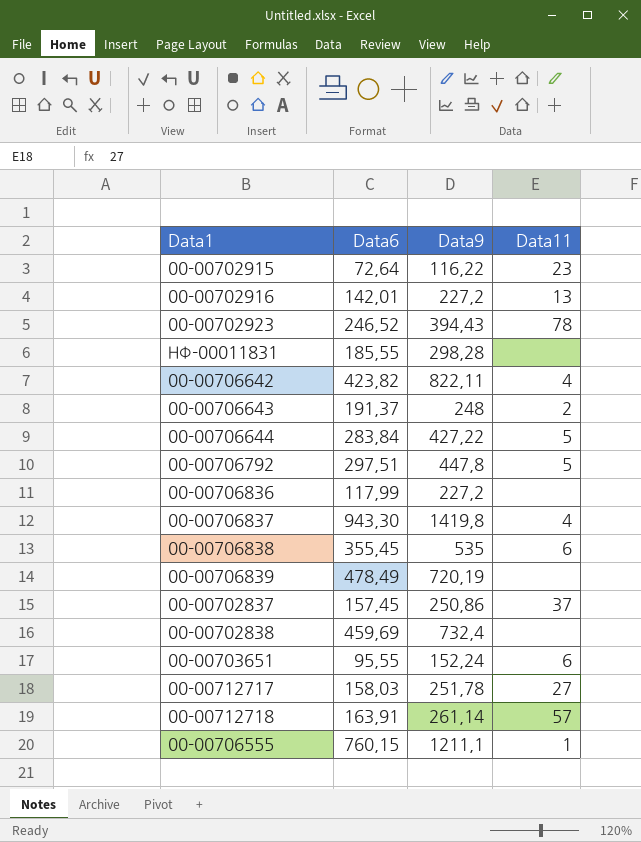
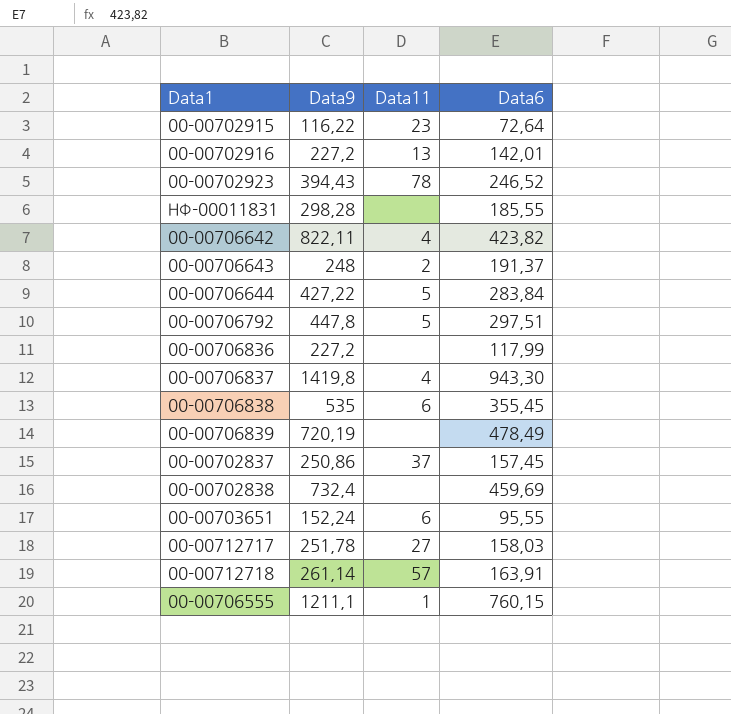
column Data6 | position: 2 -> 4

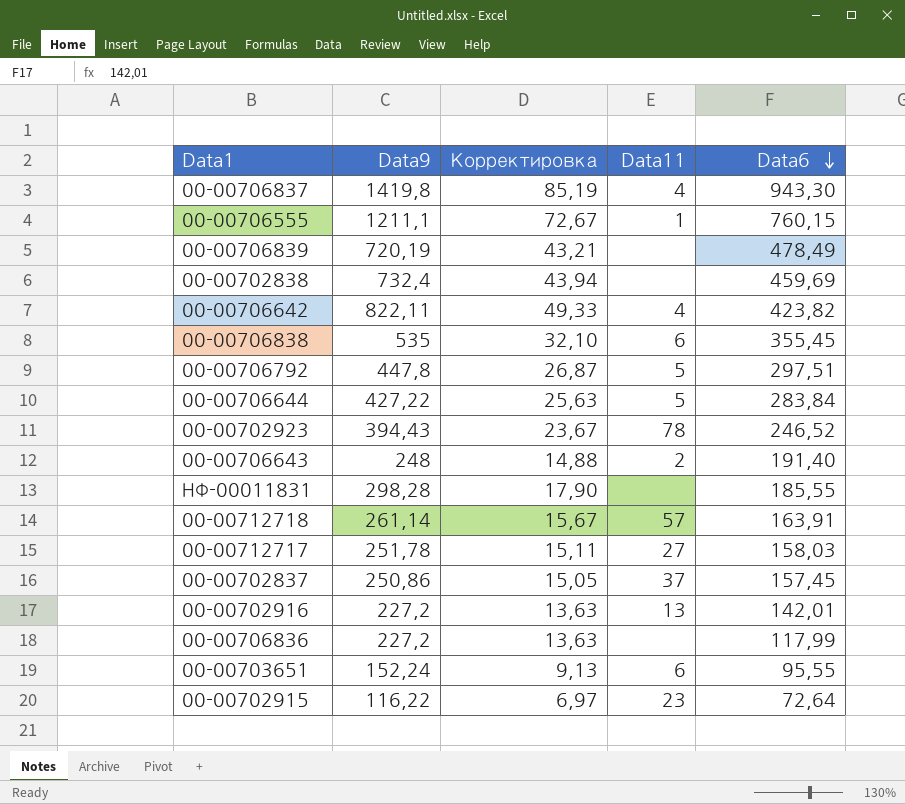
row order: none -> Data6 descending
column Корректировка | formula: none -> [Data9] * 0,06
00-00706643 | Data6: 191,37 -> 191,40

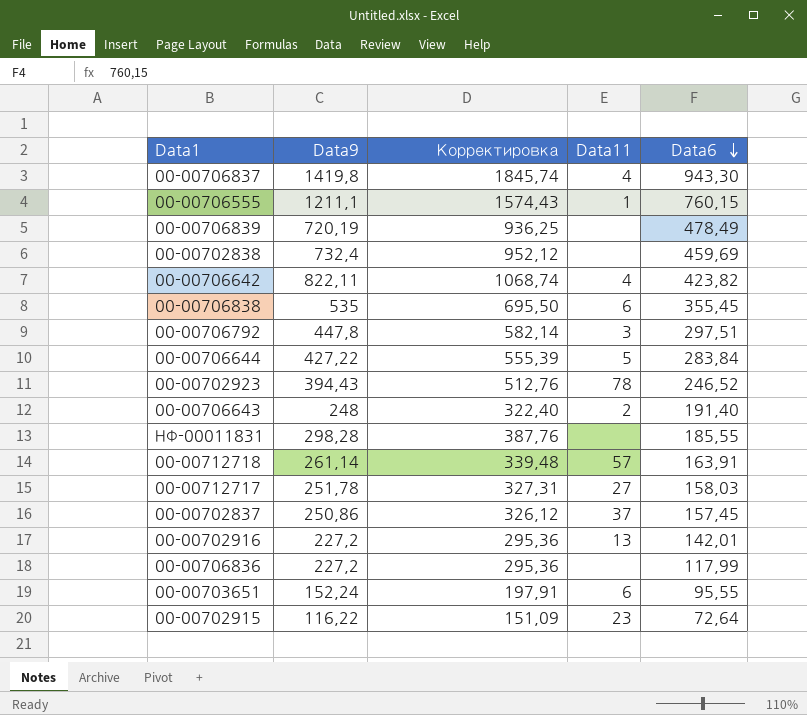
column Корректировка | formula: [Data9] * 0,06 -> [Data9] * 1,3
00-00706792 | Data11: 5 -> 3

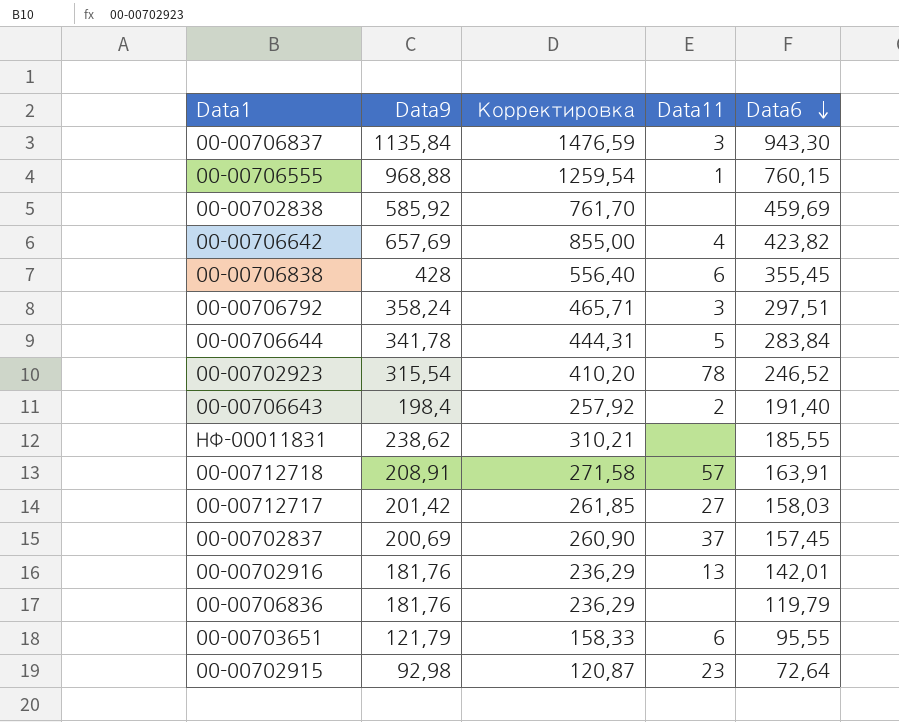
row 00-00706839: 720,19 | 936,25 | none | 478,49 -> none
00-00706837 | Data9: 1419,8 -> 1135,84
00-00706837 | Корректировка: 1845,74 -> 1476,59
00-00706837 | Data11: 4 -> 3
00-00706555 | Data9: 1211,1 -> 968,88
00-00706555 | Корректировка: 1574,43 -> 1259,54
00-00702838 | Data9: 732,4 -> 585,92
00-00702838 | Корректировка: 952,12 -> 761,70
00-00706642 | Data9: 822,11 -> 657,69
00-00706642 | Корректировка: 1068,74 -> 855,00
00-00706838 | Data9: 535 -> 428
00-00706838 | Корректировка: 695,50 -> 556,40
00-00706792 | Data9: 447,8 -> 358,24
00-00706792 | Корректировка: 582,14 -> 465,71
00-00706644 | Data9: 427,22 -> 341,78
00-00706644 | Корректировка: 555,39 -> 444,31
00-00702923 | Data9: 394,43 -> 315,54
00-00702923 | Корректировка: 512,76 -> 410,20
00-00706643 | Data9: 248 -> 198,4
00-00706643 | Корректировка: 322,40 -> 257,92
НФ-00011831 | Data9: 298,28 -> 238,62
НФ-00011831 | Корректировка: 387,76 -> 310,21
00-00712718 | Data9: 261,14 -> 208,91
00-00712718 | Корректировка: 339,48 -> 271,58
00-00712717 | Data9: 251,78 -> 201,42
00-00712717 | Корректировка: 327,31 -> 261,85
00-00702837 | Data9: 250,86 -> 200,69
00-00702837 | Корректировка: 326,12 -> 260,90
00-00702916 | Data9: 227,2 -> 181,76
00-00702916 | Корректировка: 295,36 -> 236,29
00-00706836 | Data9: 227,2 -> 181,76
00-00706836 | Корректировка: 295,36 -> 236,29
00-00706836 | Data6: 117,99 -> 119,79
00-00703651 | Data9: 152,24 -> 121,79
00-00703651 | Корректировка: 197,91 -> 158,33
00-00702915 | Data9: 116,22 -> 92,98
00-00702915 | Корректировка: 151,09 -> 120,87

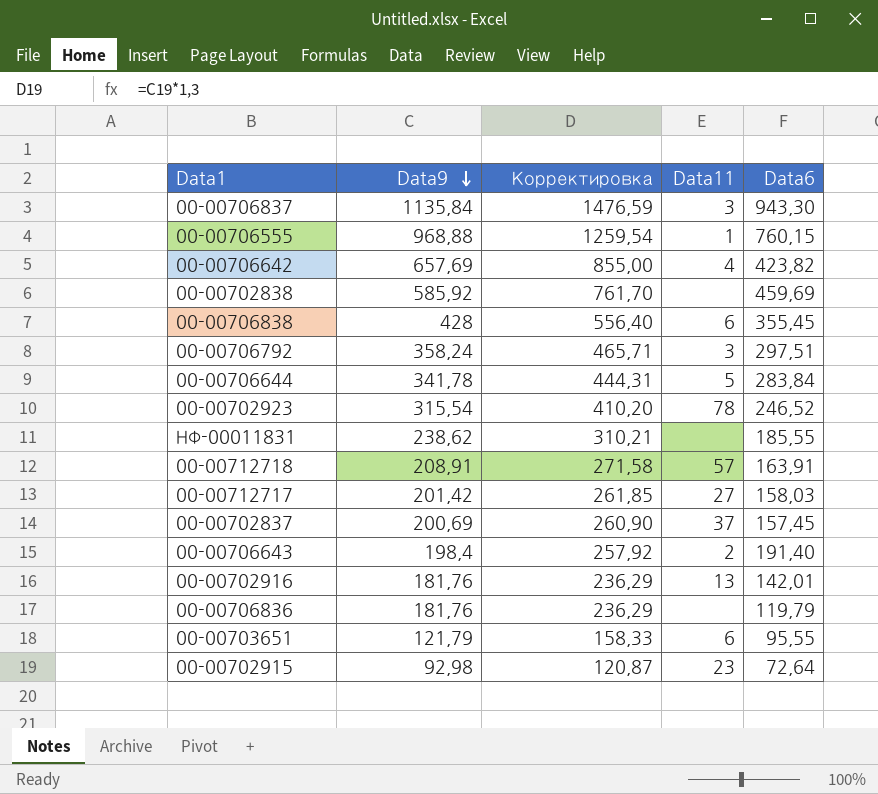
row order: Data6 descending -> Data9 descending

